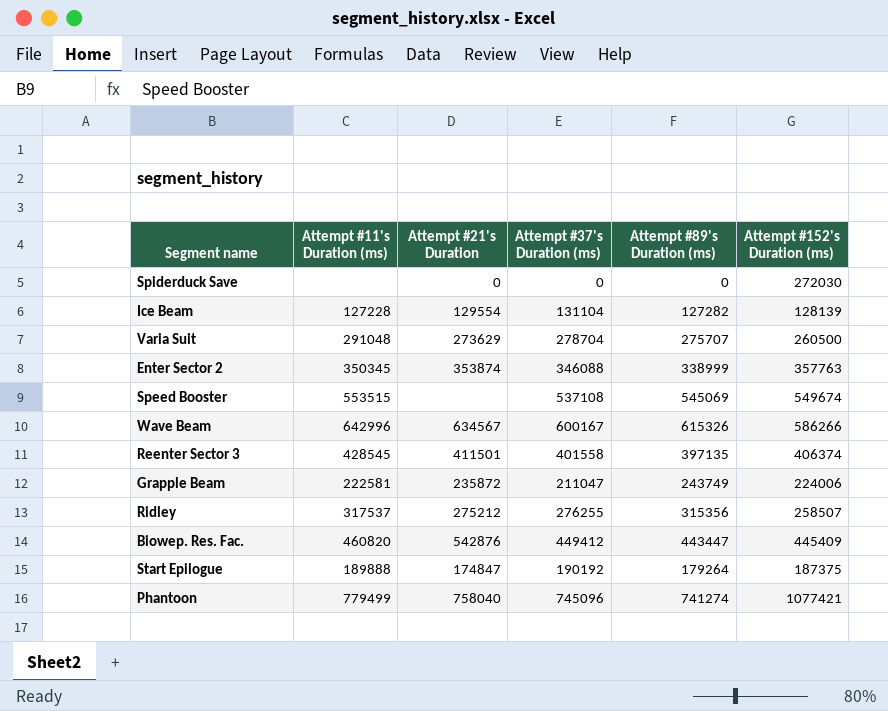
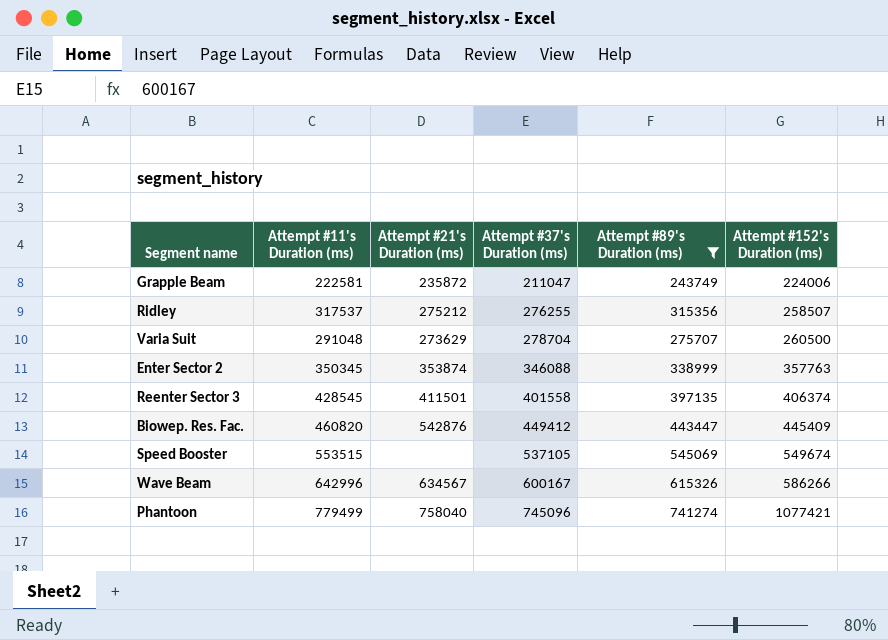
filter: none -> Attempt #89's Duration (ms) >= 243749
row order: none -> Attempt #37's Duration (ms) ascending
column name: Attempt #21's Duration -> Attempt #21's Duration (ms)
Speed Booster | Attempt #37's Duration (ms): 537108 -> 537105

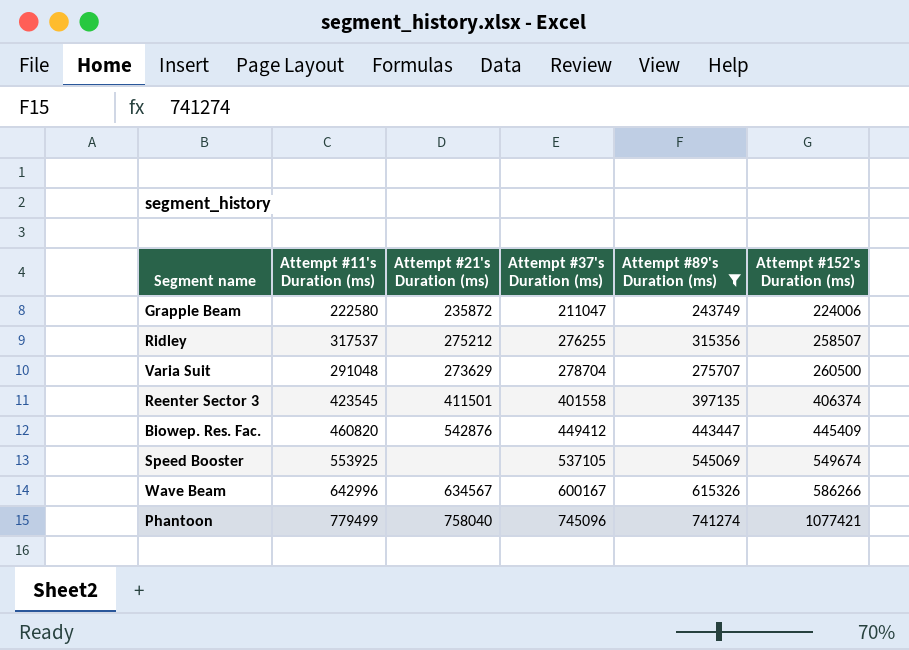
row Enter Sector 2: 350345 | 353874 | 346088 | 338999 | 357763 -> none
Grapple Beam | Attempt #11's Duration (ms): 222581 -> 222580
Reenter Sector 3 | Attempt #11's Duration (ms): 428545 -> 423545
Speed Booster | Attempt #11's Duration (ms): 553515 -> 553925

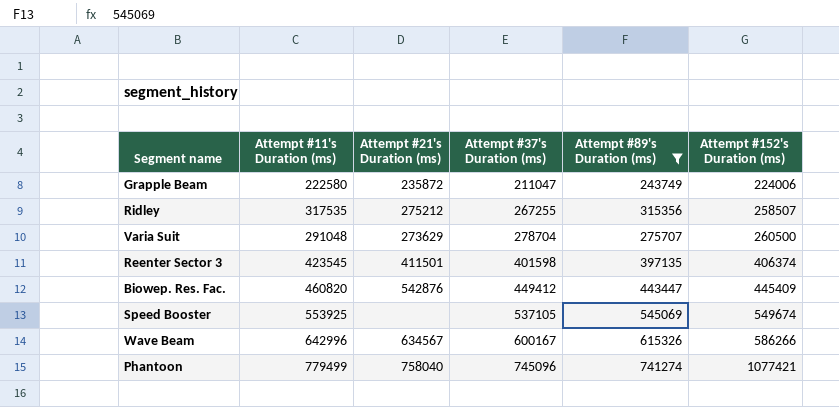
Ridley | Attempt #11's Duration (ms): 317537 -> 317535
Ridley | Attempt #37's Duration (ms): 276255 -> 267255
Reenter Sector 3 | Attempt #37's Duration (ms): 401558 -> 401598

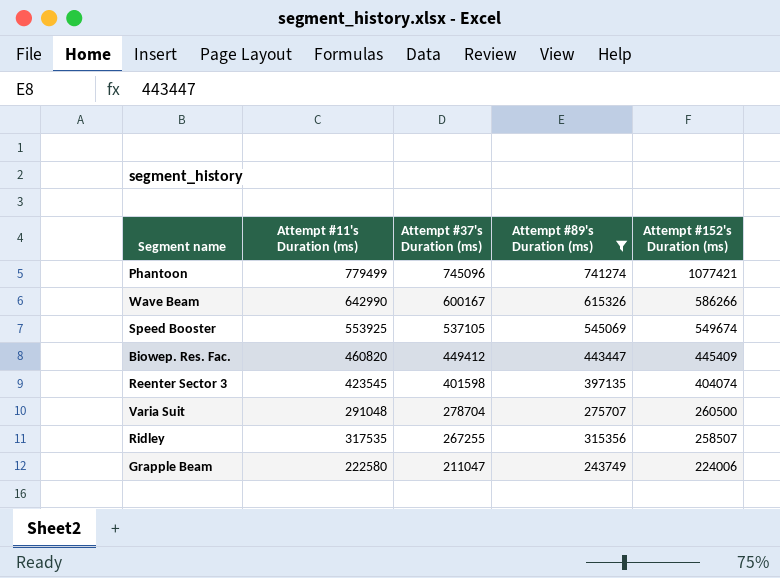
row order: Attempt #37's Duration (ms) ascending -> Attempt #37's Duration (ms) descending
column Attempt #21's Duration (ms) | position: 3 -> none
Wave Beam | Attempt #11's Duration (ms): 642996 -> 642990
Reenter Sector 3 | Attempt #152's Duration (ms): 406374 -> 404074

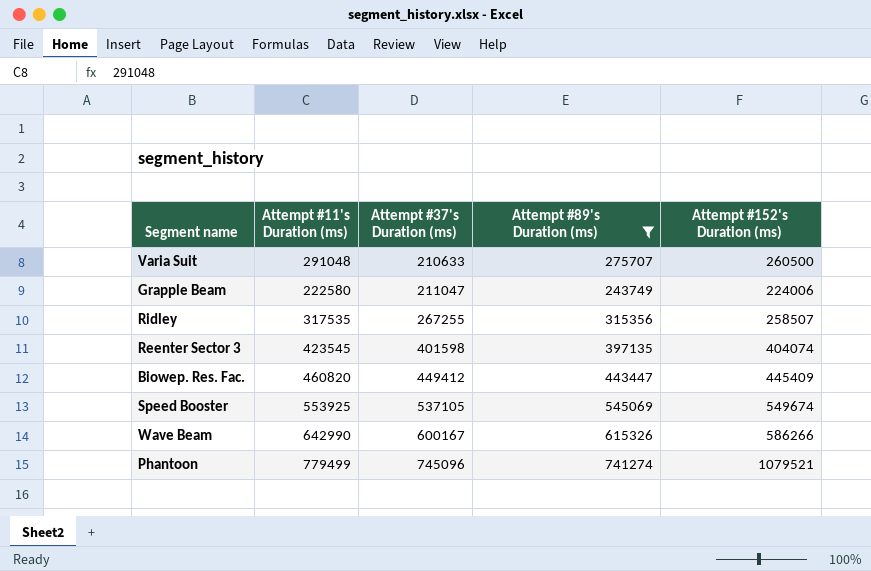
row order: Attempt #37's Duration (ms) descending -> Attempt #37's Duration (ms) ascending
Varia Suit | Attempt #37's Duration (ms): 278704 -> 210633
Phantoon | Attempt #152's Duration (ms): 1077421 -> 1079521

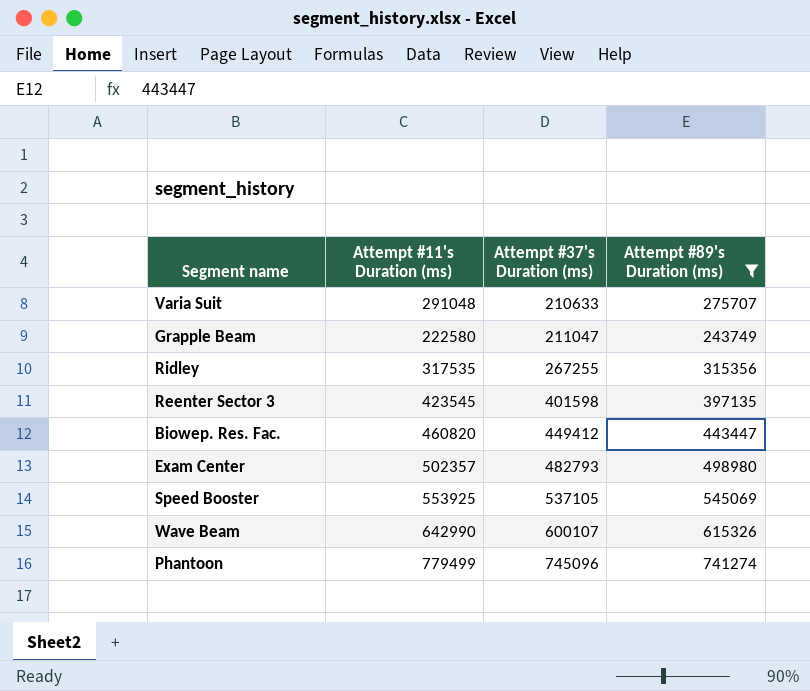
column Attempt #152's Duration (ms) | position: 5 -> none
row Exam Center: none -> 502357 | 482793 | 498980
Wave Beam | Attempt #37's Duration (ms): 600167 -> 600107

